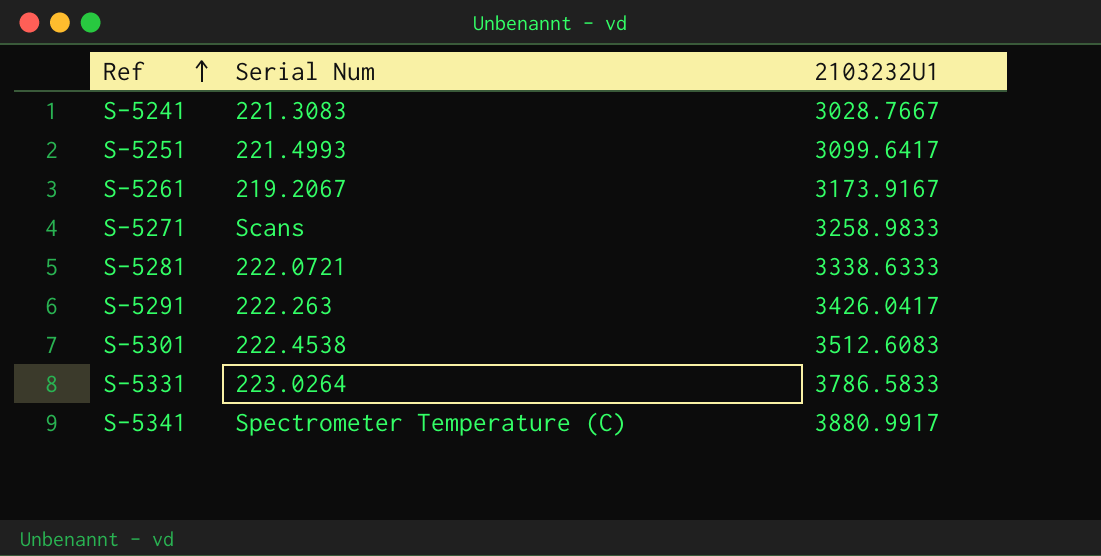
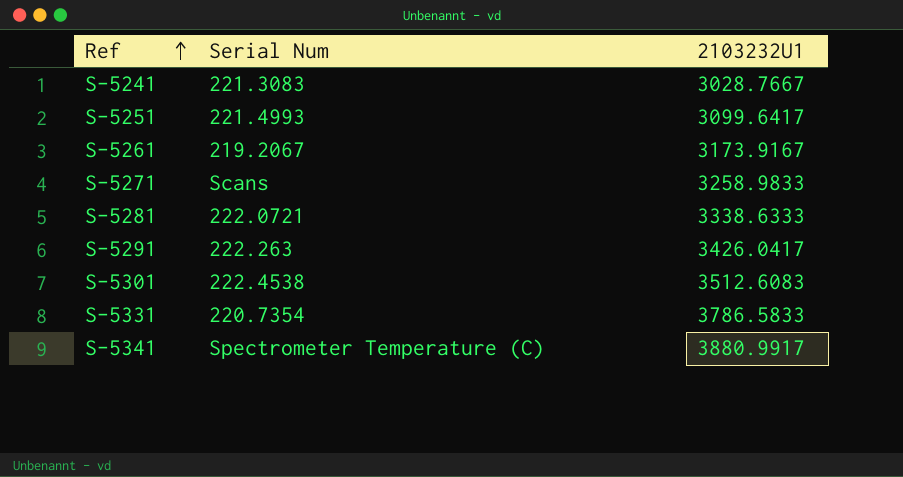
S-5331 | Serial Num: 223.0264 -> 220.7354

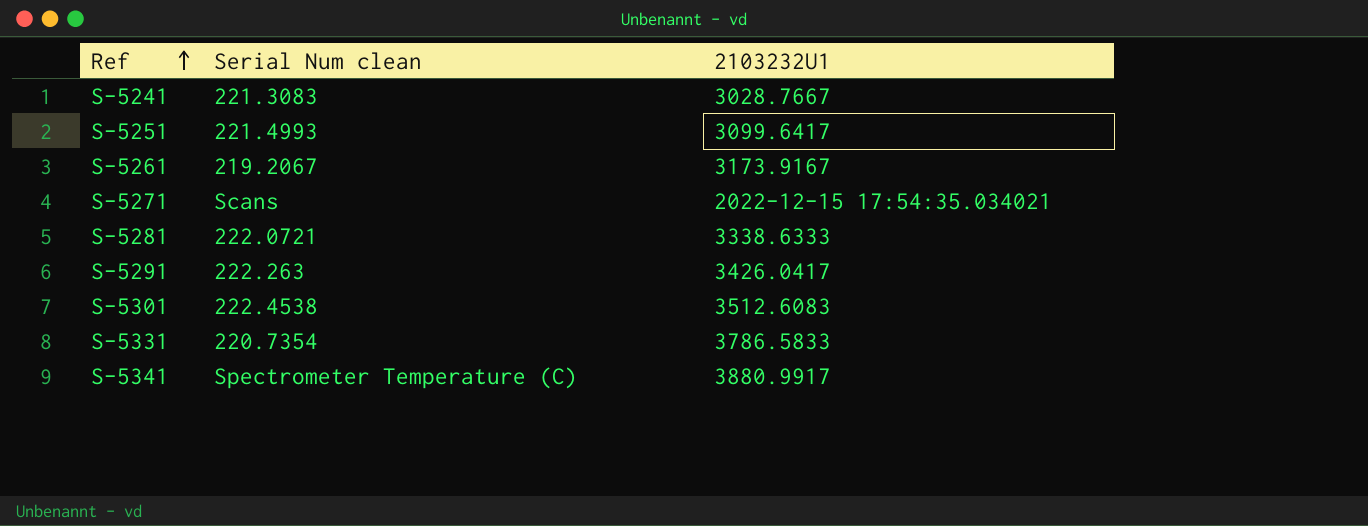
column name: Serial Num -> Serial Num clean
S-5271 | 2103232U1: 3258.9833 -> 2022-12-15 17:54:35.034021

